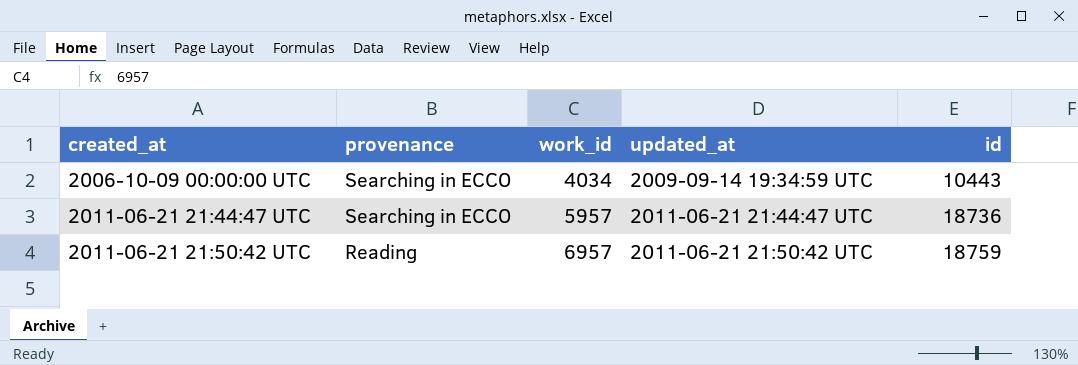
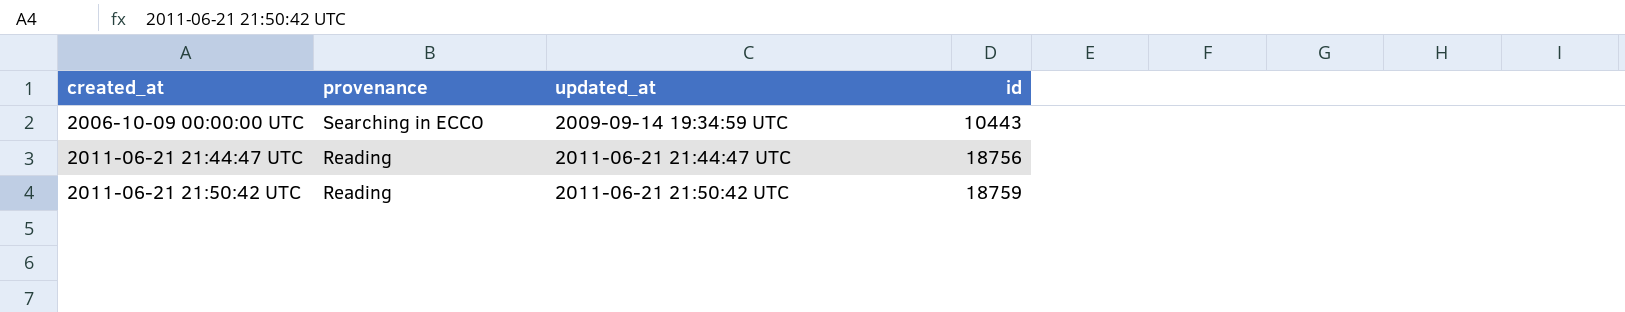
column work_id | position: 3 -> none
2011-06-21 21:44:47 UTC | provenance: Searching in ECCO -> Reading
2011-06-21 21:44:47 UTC | id: 18736 -> 18756

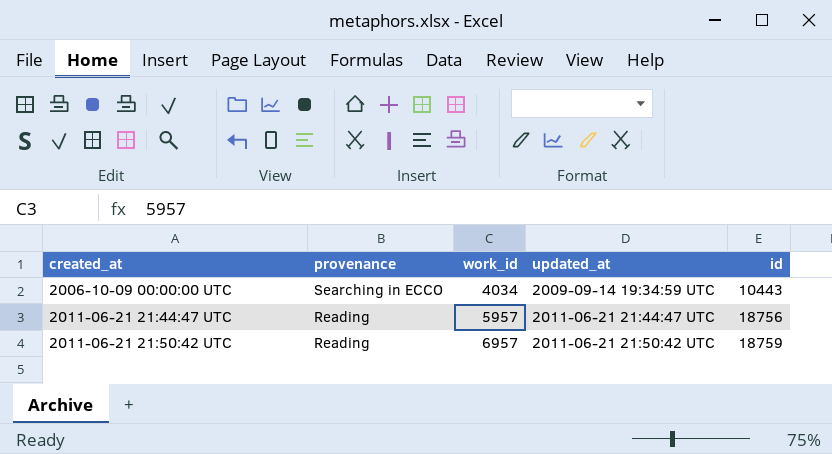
column work_id | position: none -> 3

